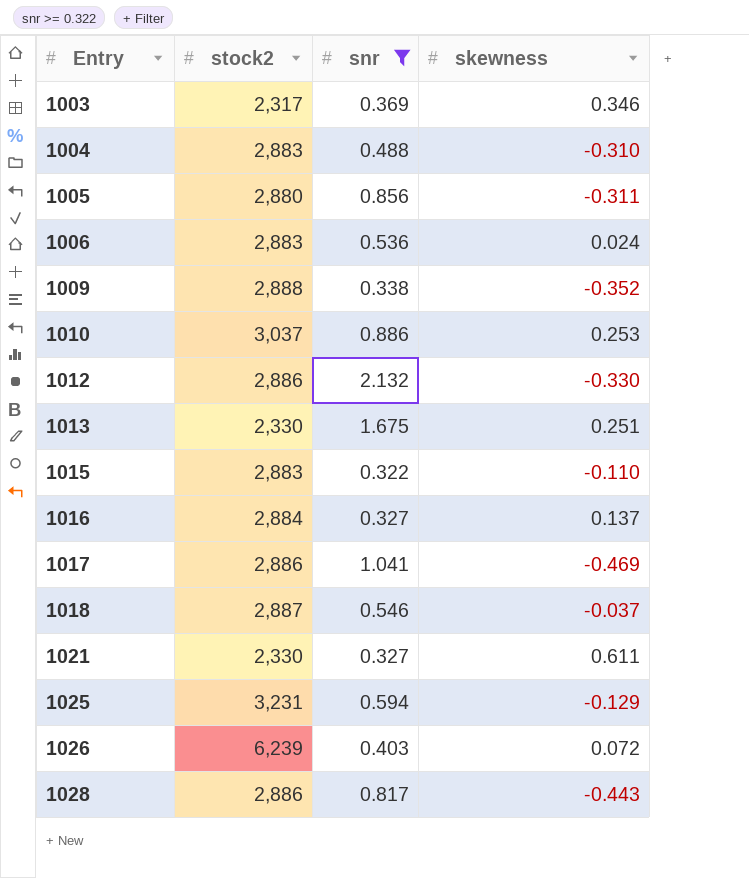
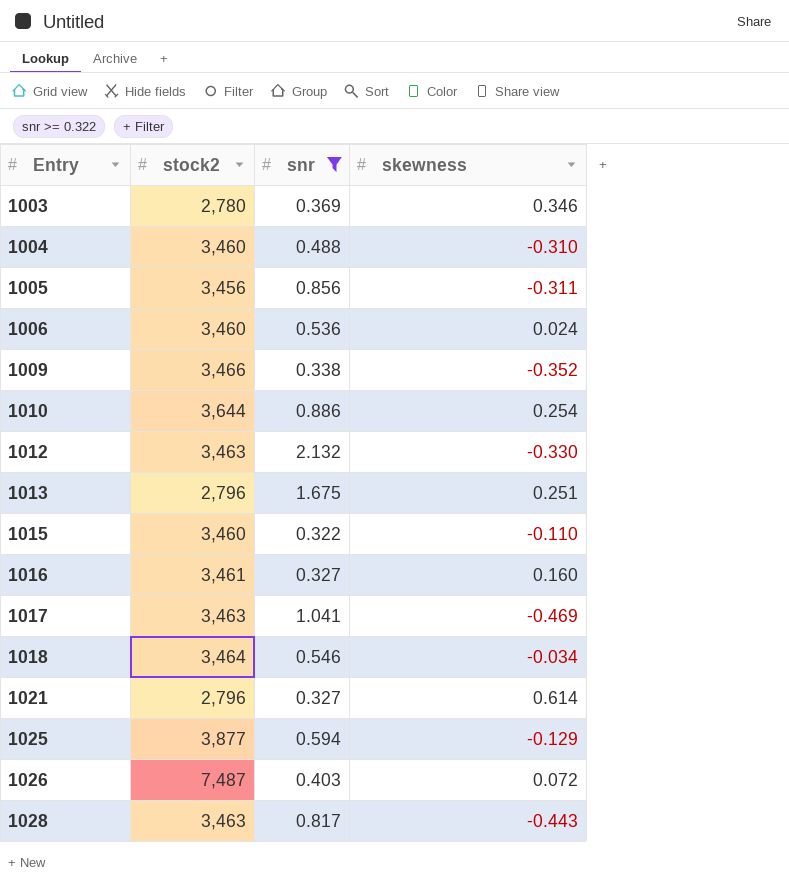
1003 | stock2: 2,317 -> 2,780
1004 | stock2: 2,883 -> 3,460
1005 | stock2: 2,880 -> 3,456
1006 | stock2: 2,883 -> 3,460
1009 | stock2: 2,888 -> 3,466
1010 | stock2: 3,037 -> 3,644
1010 | skewness: 0.253 -> 0.254
1012 | stock2: 2,886 -> 3,463
1013 | stock2: 2,330 -> 2,796
1015 | stock2: 2,883 -> 3,460
1016 | stock2: 2,884 -> 3,461
1016 | skewness: 0.137 -> 0.160
1017 | stock2: 2,886 -> 3,463
1018 | stock2: 2,887 -> 3,464
1018 | skewness: -0.037 -> -0.034
1021 | stock2: 2,330 -> 2,796
1021 | skewness: 0.611 -> 0.614
1025 | stock2: 3,231 -> 3,877
1026 | stock2: 6,239 -> 7,487
1028 | stock2: 2,886 -> 3,463

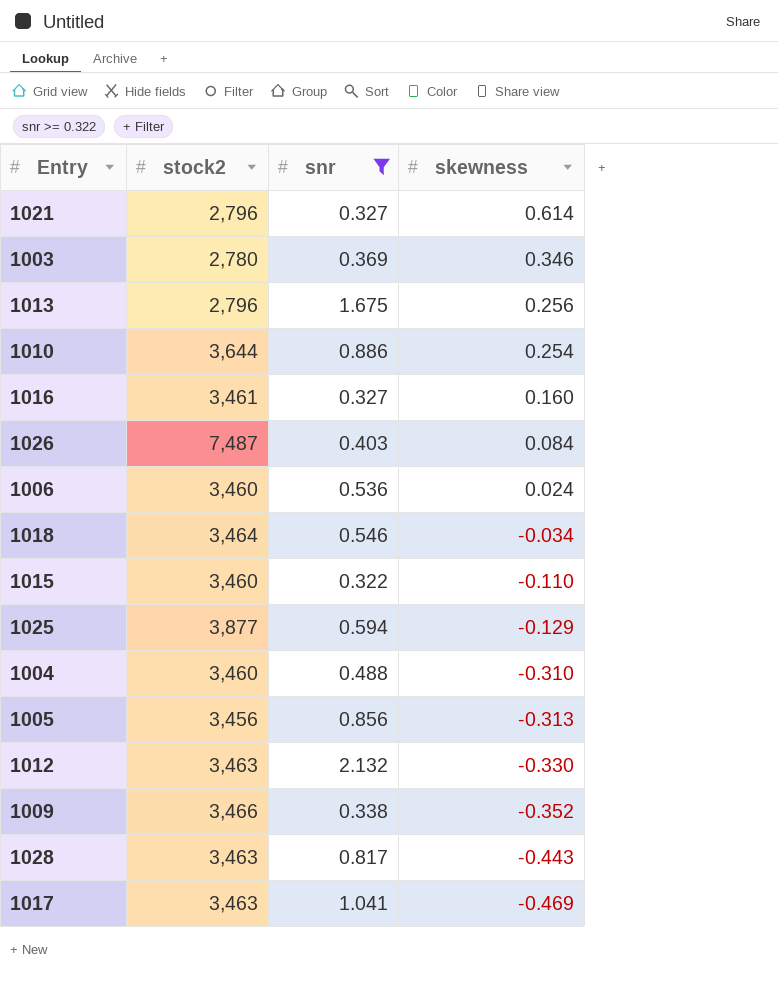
row order: Entry ascending -> skewness descending
1013 | skewness: 0.251 -> 0.256
1026 | skewness: 0.072 -> 0.084
1005 | skewness: -0.311 -> -0.313

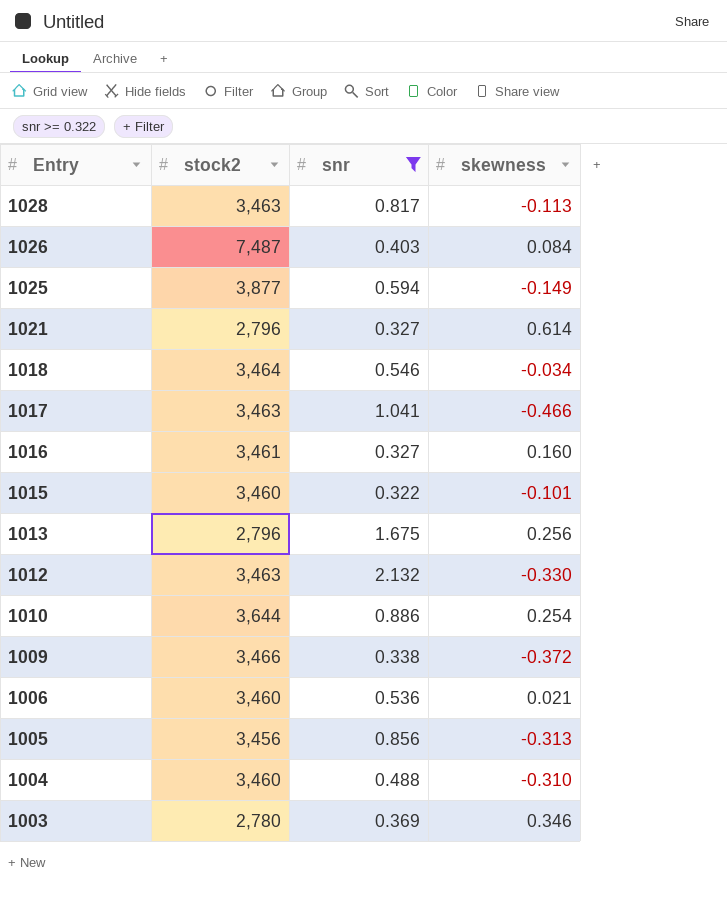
row order: skewness descending -> Entry descending
1028 | skewness: -0.443 -> -0.113
1025 | skewness: -0.129 -> -0.149
1017 | skewness: -0.469 -> -0.466
1015 | skewness: -0.110 -> -0.101
1009 | skewness: -0.352 -> -0.372
1006 | skewness: 0.024 -> 0.021

